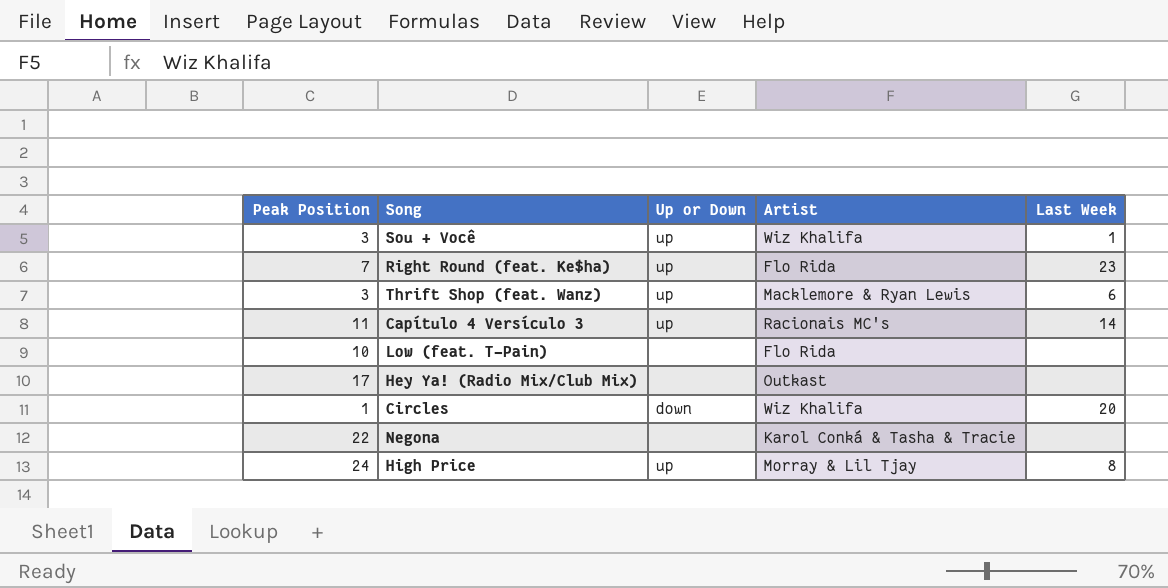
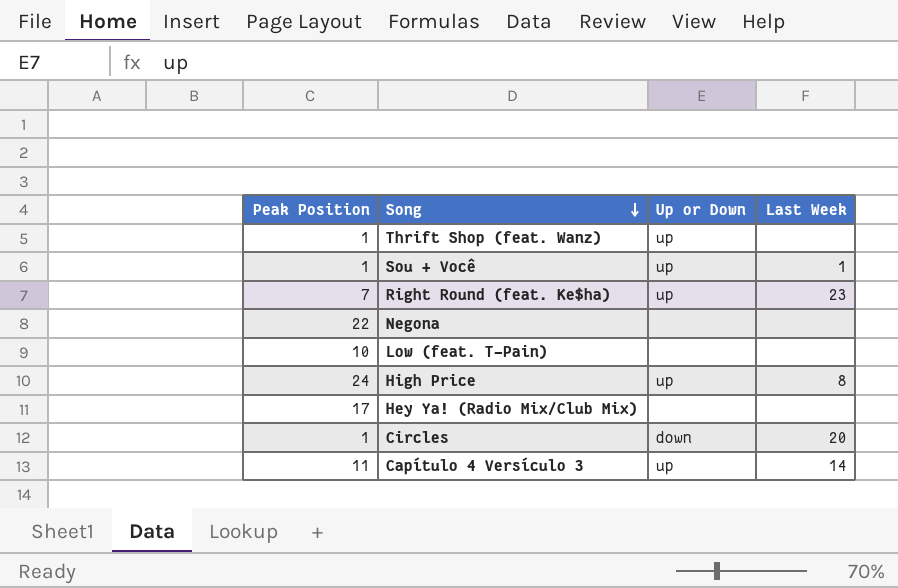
row order: none -> Song descending
column Artist | position: 4 -> none
Thrift Shop (feat. Wanz) | Peak Position: 3 -> 1
Thrift Shop (feat. Wanz) | Last Week: 6 -> none
Sou + Você | Peak Position: 3 -> 1

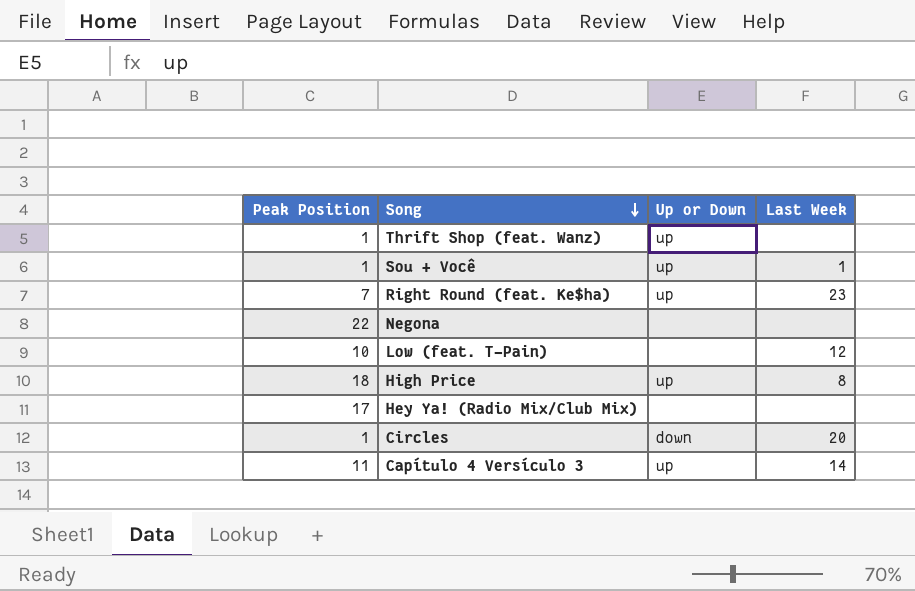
Low (feat. T-Pain) | Last Week: none -> 12
High Price | Peak Position: 24 -> 18

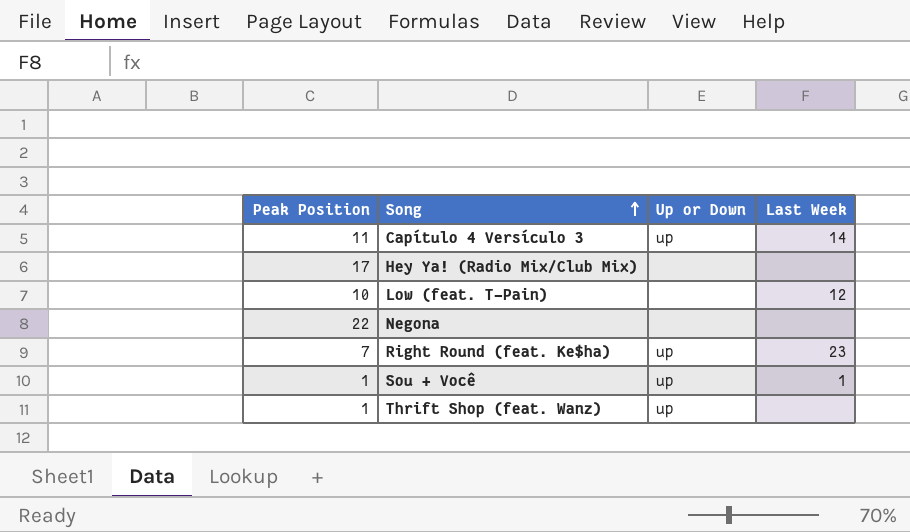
row order: Song descending -> Song ascending
row High Price: 18 | up | 8 -> none
row Circles: 1 | down | 20 -> none

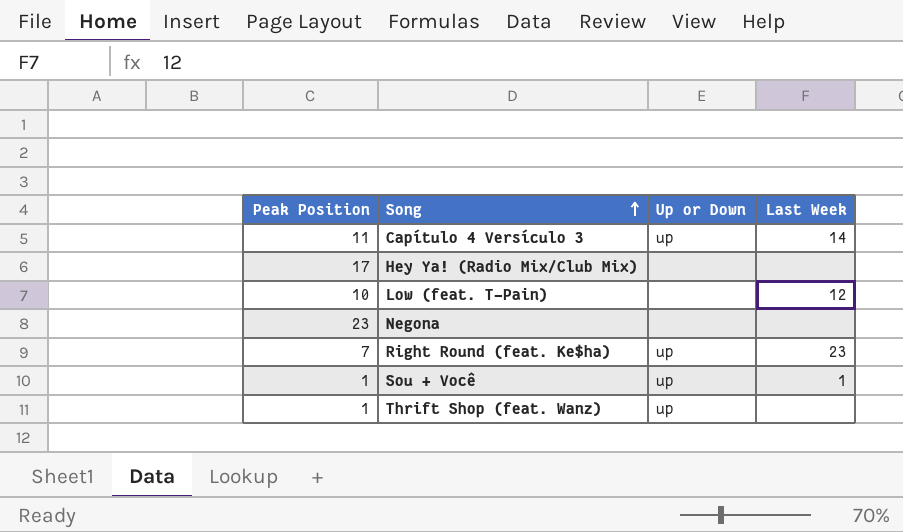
Negona | Peak Position: 22 -> 23

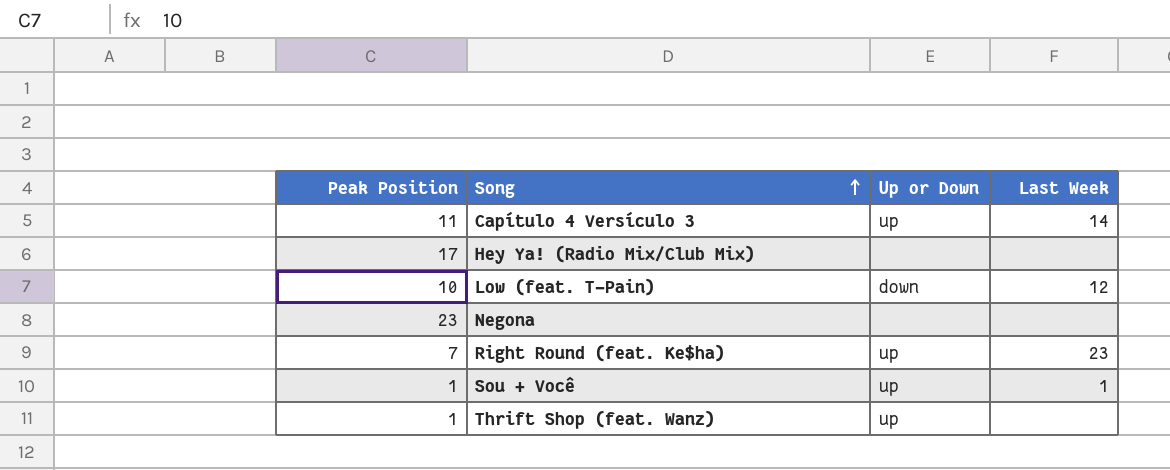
Low (feat. T-Pain) | Up or Down: none -> down

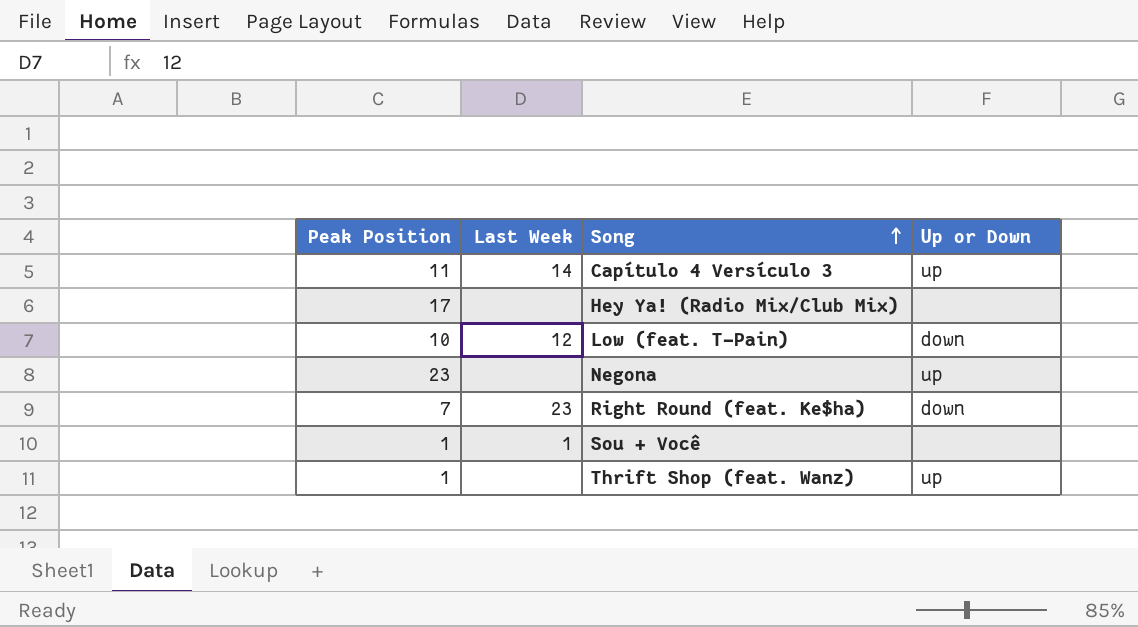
column Last Week | position: 4 -> 2
Negona | Up or Down: none -> up
Right Round (feat. Ke$ha) | Up or Down: up -> down
Sou + Você | Up or Down: up -> none

